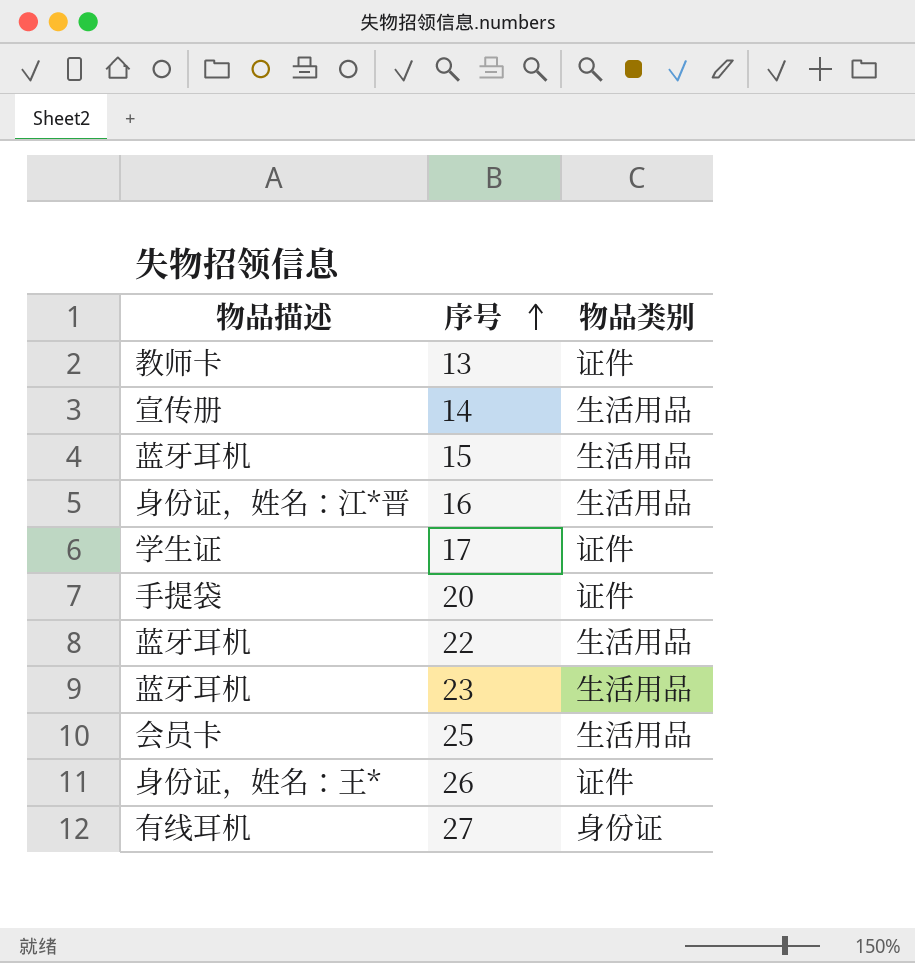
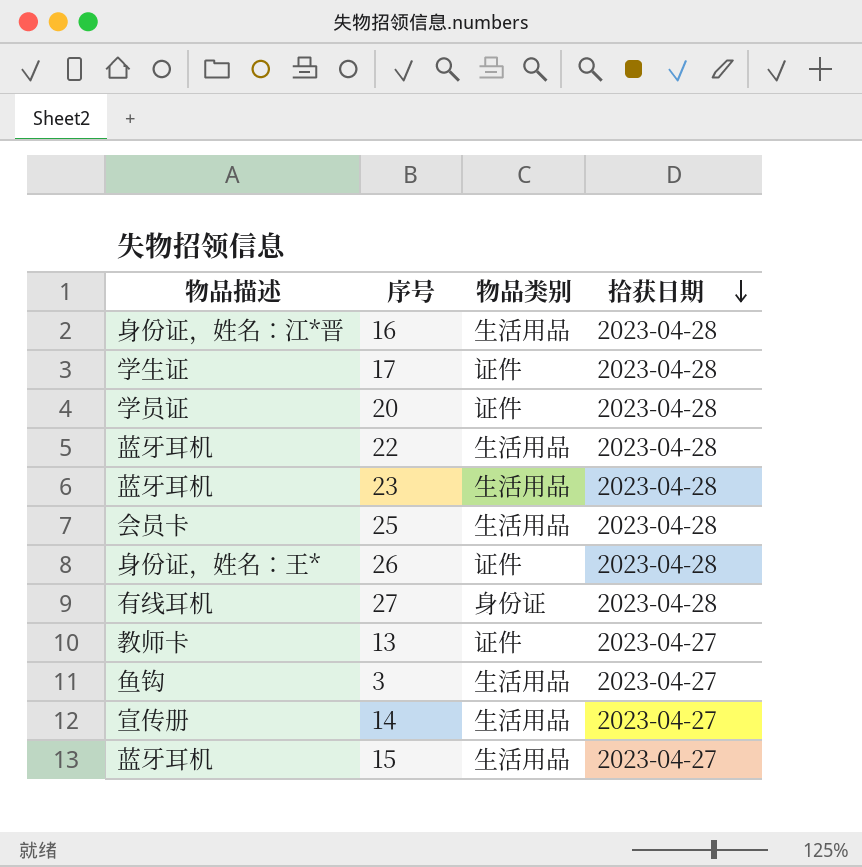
row order: 序号 ascending -> 拾获日期 descending
column 拾获日期 | position: none -> 4
20 | 物品描述: 手提袋 -> 学员证
row 3: none -> 鱼钩 | 生活用品 | 2023-04-27

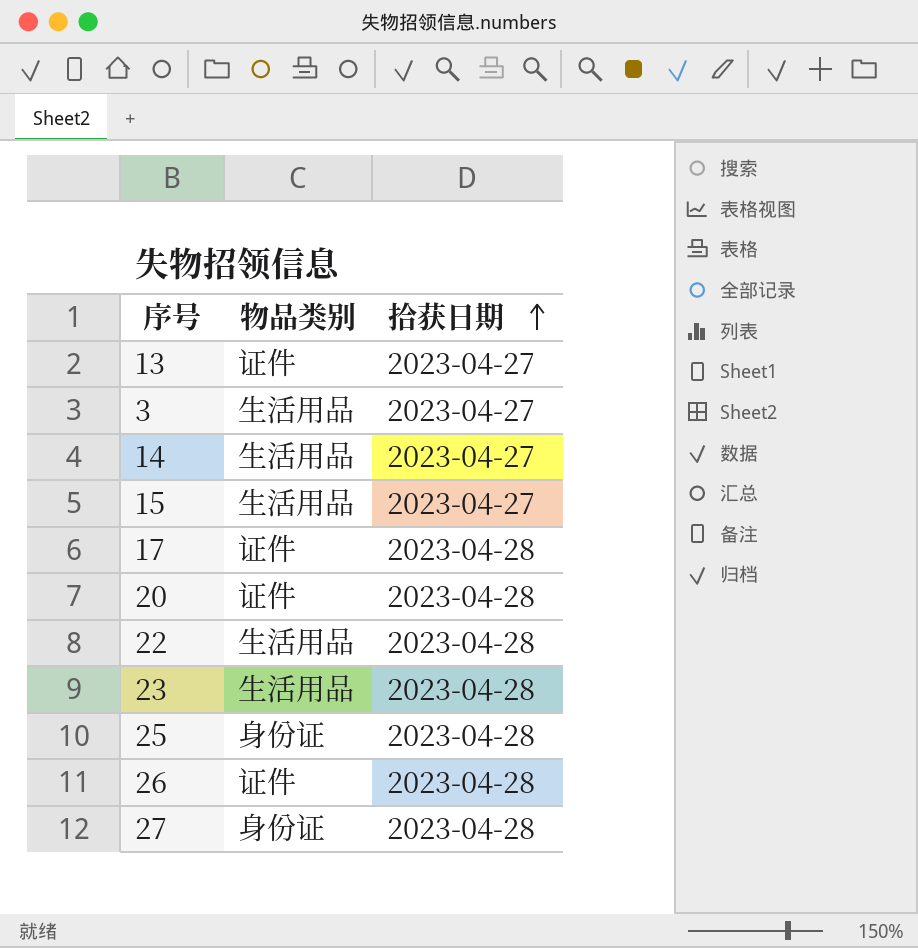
row order: 拾获日期 descending -> 拾获日期 ascending
column 物品描述 | position: 1 -> none
row 16: 身份证，姓名：江*晋 | 生活用品 | 2023-04-28 -> none
25 | 物品类别: 生活用品 -> 身份证

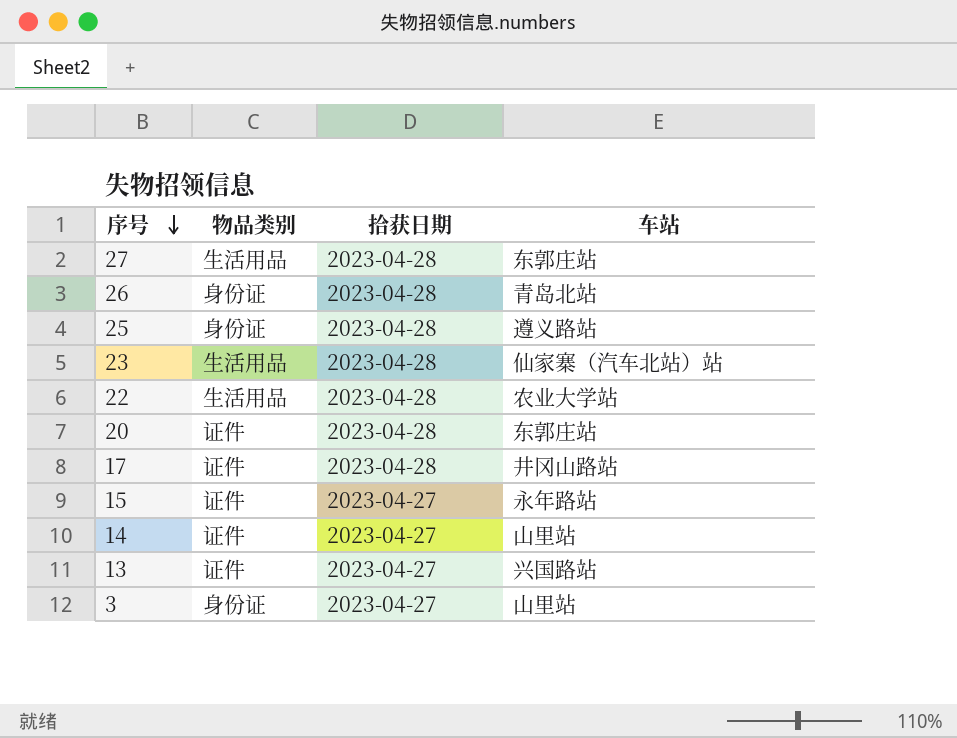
row order: 拾获日期 ascending -> 序号 descending
column 车站 | position: none -> 4
27 | 物品类别: 身份证 -> 生活用品
26 | 物品类别: 证件 -> 身份证
15 | 物品类别: 生活用品 -> 证件
14 | 物品类别: 生活用品 -> 证件
3 | 物品类别: 生活用品 -> 身份证

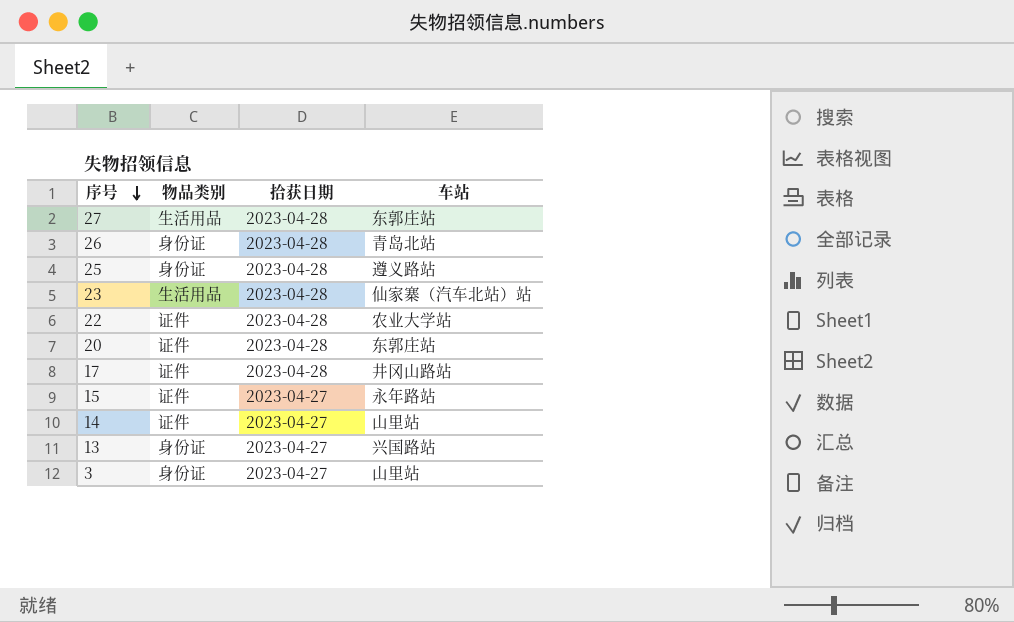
22 | 物品类别: 生活用品 -> 证件
13 | 物品类别: 证件 -> 身份证

